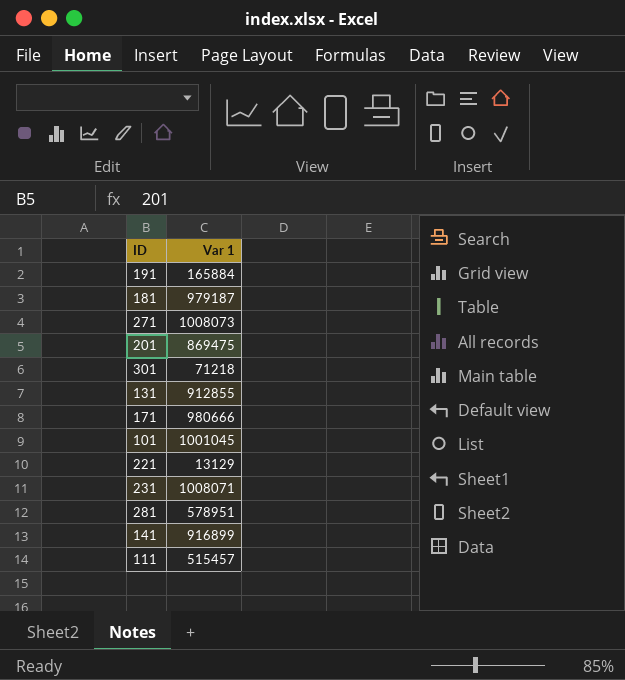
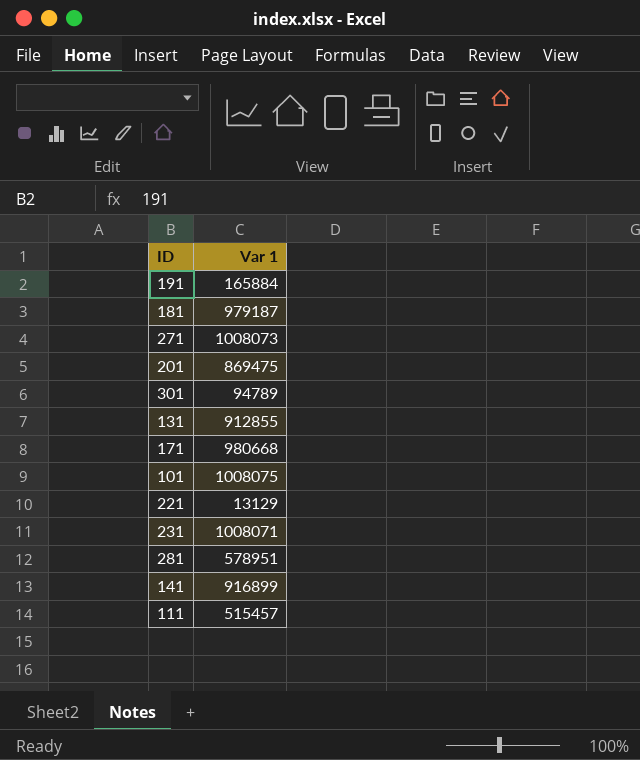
301 | Var 1: 71218 -> 94789
171 | Var 1: 980666 -> 980668
101 | Var 1: 1001045 -> 1008075

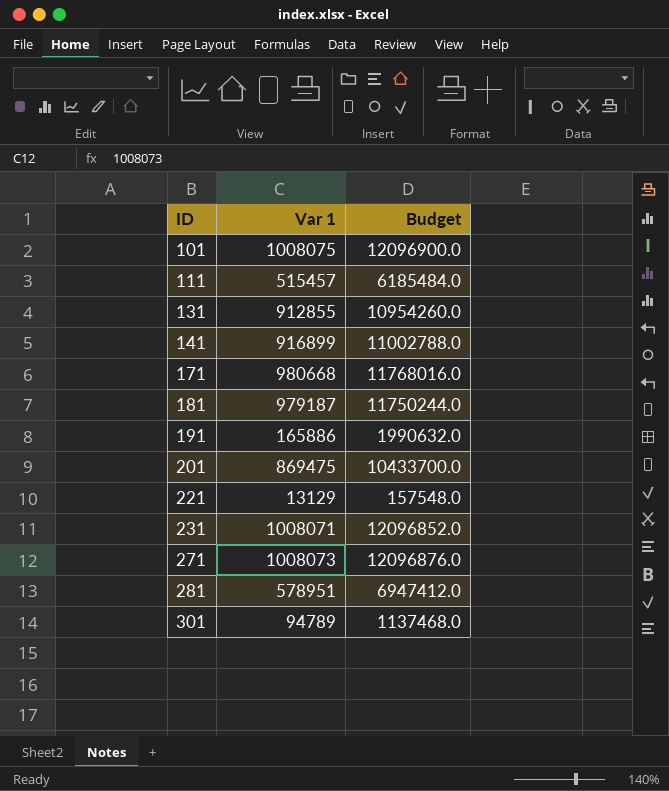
row order: none -> ID ascending
column Budget | formula: none -> [Var 1] * 12
191 | Var 1: 165884 -> 165886

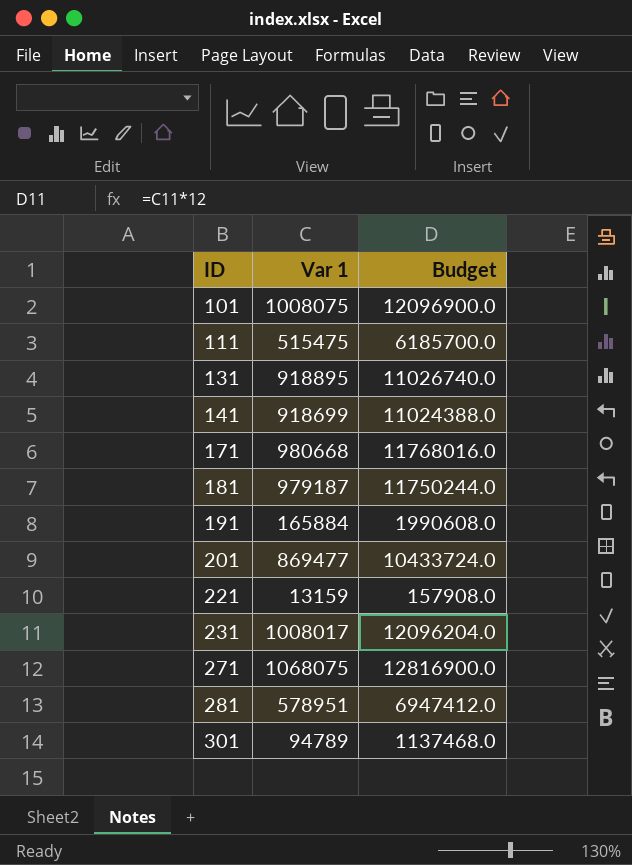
111 | Var 1: 515457 -> 515475
111 | Budget: 6185484.0 -> 6185700.0
131 | Var 1: 912855 -> 918895
131 | Budget: 10954260.0 -> 11026740.0
141 | Var 1: 916899 -> 918699
141 | Budget: 11002788.0 -> 11024388.0
191 | Var 1: 165886 -> 165884
191 | Budget: 1990632.0 -> 1990608.0
201 | Var 1: 869475 -> 869477
201 | Budget: 10433700.0 -> 10433724.0
221 | Var 1: 13129 -> 13159
221 | Budget: 157548.0 -> 157908.0
231 | Var 1: 1008071 -> 1008017
231 | Budget: 12096852.0 -> 12096204.0
271 | Var 1: 1008073 -> 1068075
271 | Budget: 12096876.0 -> 12816900.0

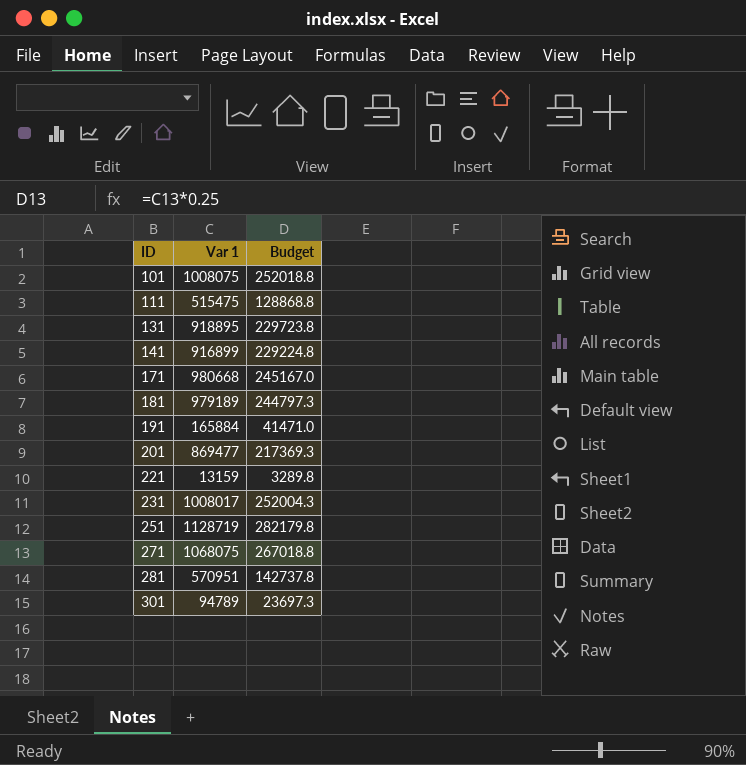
column Budget | formula: [Var 1] * 12 -> [Var 1] * 0.25
141 | Var 1: 918699 -> 916899
181 | Var 1: 979187 -> 979189
row 251: none -> 1128719 | 282179.8
281 | Var 1: 578951 -> 570951

